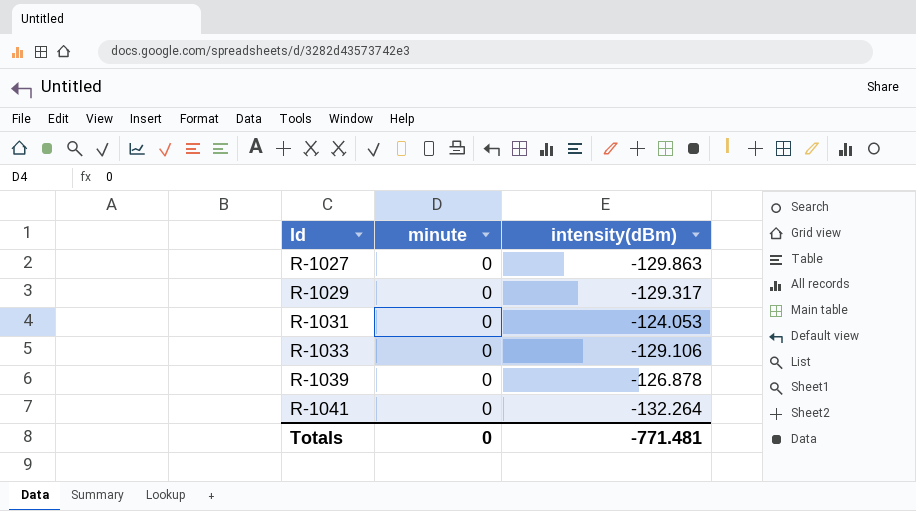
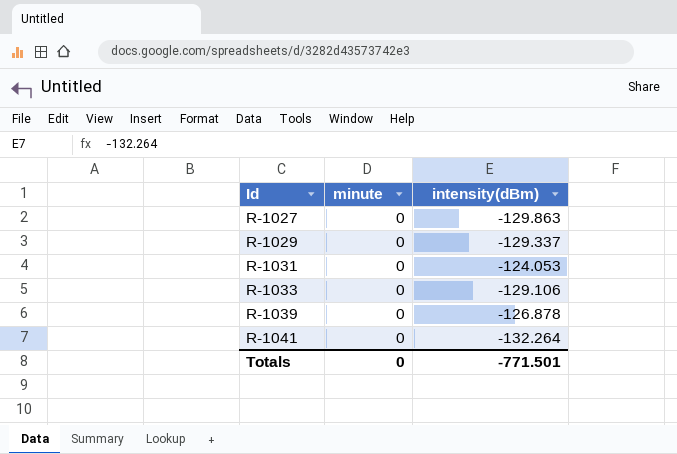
R-1029 | intensity(dBm): -129.317 -> -129.337
Totals | intensity(dBm): -771.481 -> -771.501

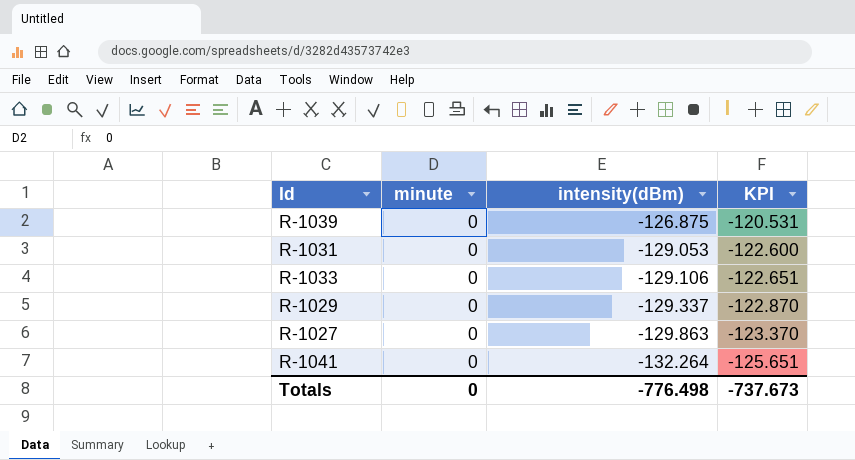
row order: Id ascending -> intensity(dBm) descending
column KPI | formula: none -> [intensity(dBm)] * 0.95
R-1039 | intensity(dBm): -126.878 -> -126.875
R-1031 | intensity(dBm): -124.053 -> -129.053
Totals | intensity(dBm): -771.501 -> -776.498

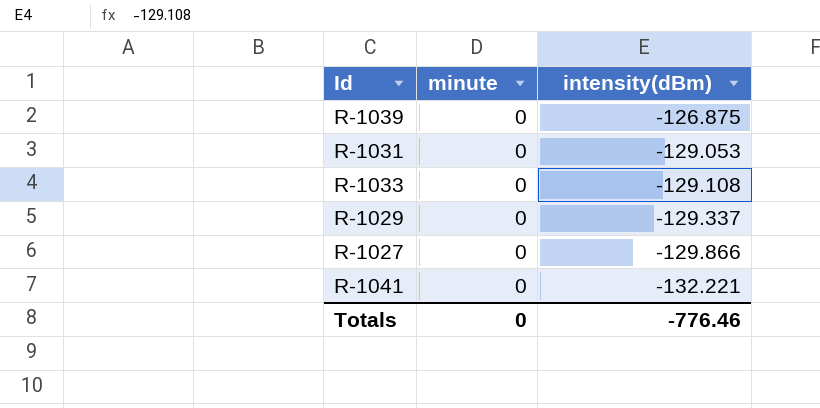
column KPI | formula: [intensity(dBm)] * 0.95 -> none
R-1033 | intensity(dBm): -129.106 -> -129.108
R-1027 | intensity(dBm): -129.863 -> -129.866
R-1041 | intensity(dBm): -132.264 -> -132.221
Totals | intensity(dBm): -776.498 -> -776.46

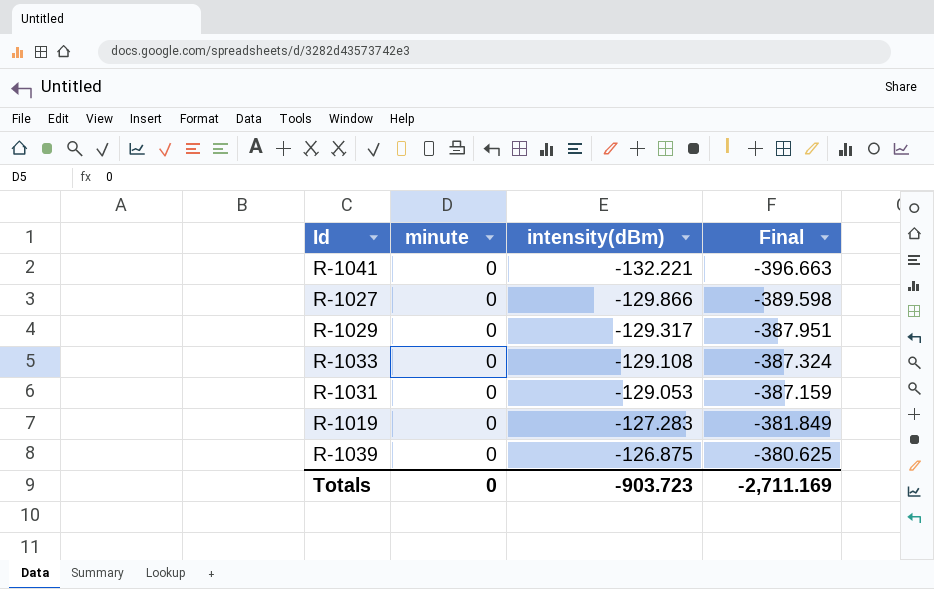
row order: intensity(dBm) descending -> intensity(dBm) ascending
column Final | formula: none -> [intensity(dBm)] * 3
R-1029 | intensity(dBm): -129.337 -> -129.317
row R-1019: none -> 0 | -127.283 | -381.849
Totals | intensity(dBm): -776.46 -> -903.723

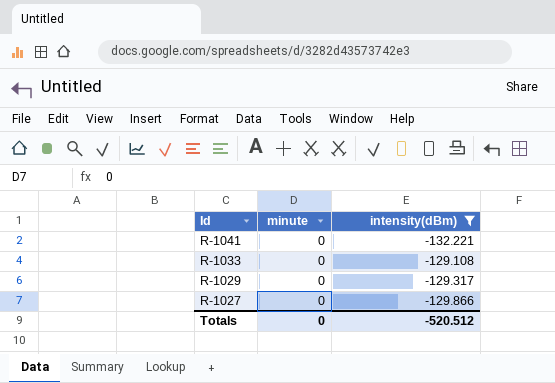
filter: none -> intensity(dBm) <= -129.108
row order: intensity(dBm) ascending -> Id descending
column Final | formula: [intensity(dBm)] * 3 -> none
Totals | intensity(dBm): -903.723 -> -520.512

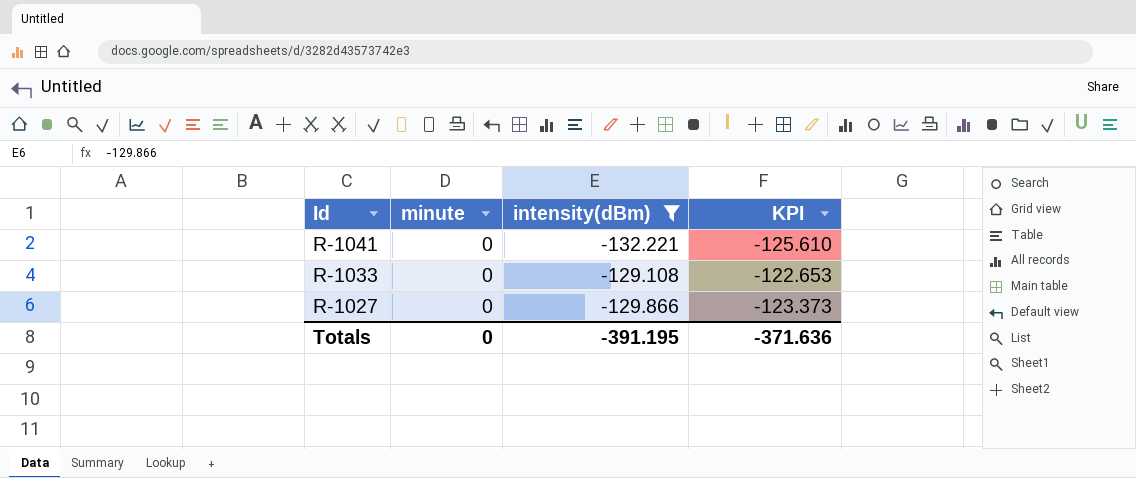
column KPI | formula: none -> [intensity(dBm)] * 0.95
row R-1029: 0 | -129.317 -> none
Totals | intensity(dBm): -520.512 -> -391.195

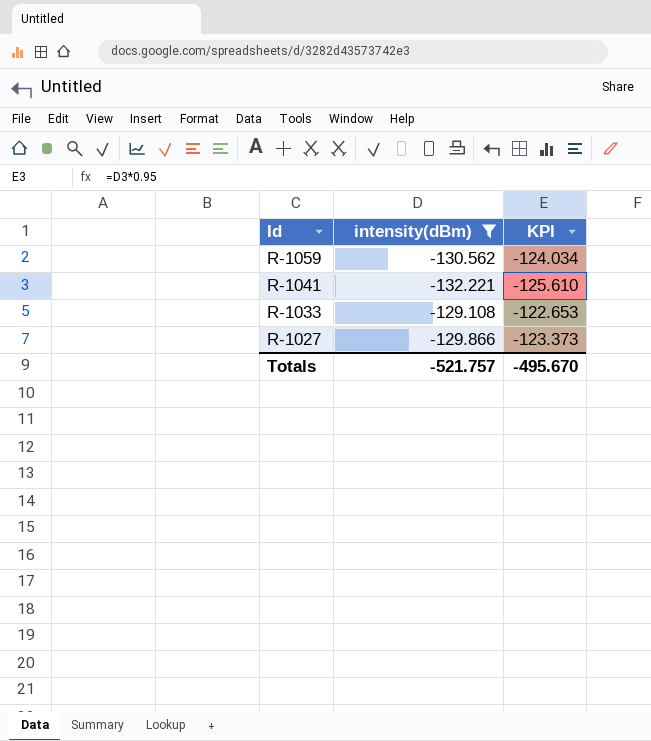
column minute | position: 2 -> none
row R-1059: none -> -130.562 | -124.034
Totals | intensity(dBm): -391.195 -> -521.757
Totals | KPI: -371.636 -> -495.670

